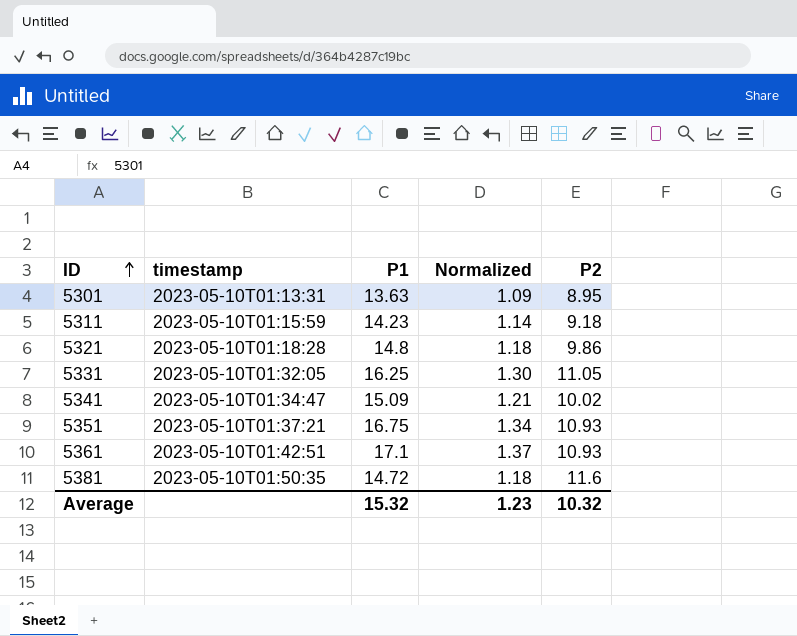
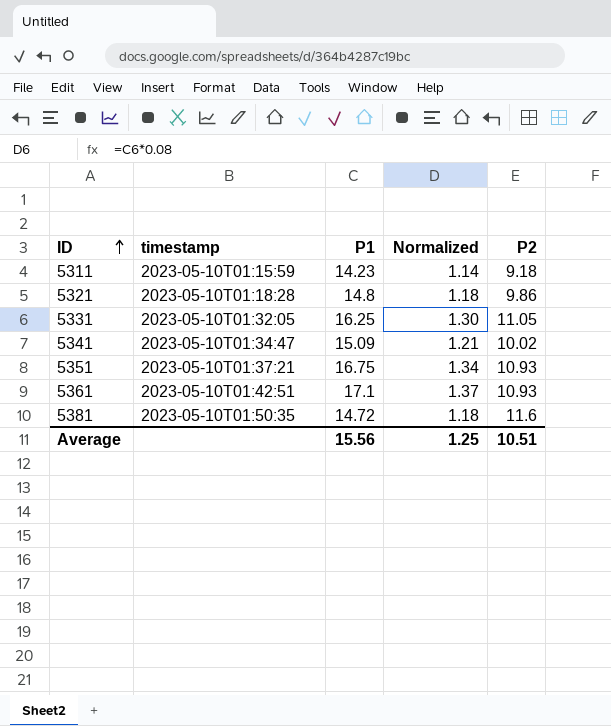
row 5301: 2023-05-10T01:13:31 | 13.63 | 1.09 | 8.95 -> none
Average | P1: 15.32 -> 15.56
Average | Normalized: 1.23 -> 1.25
Average | P2: 10.32 -> 10.51

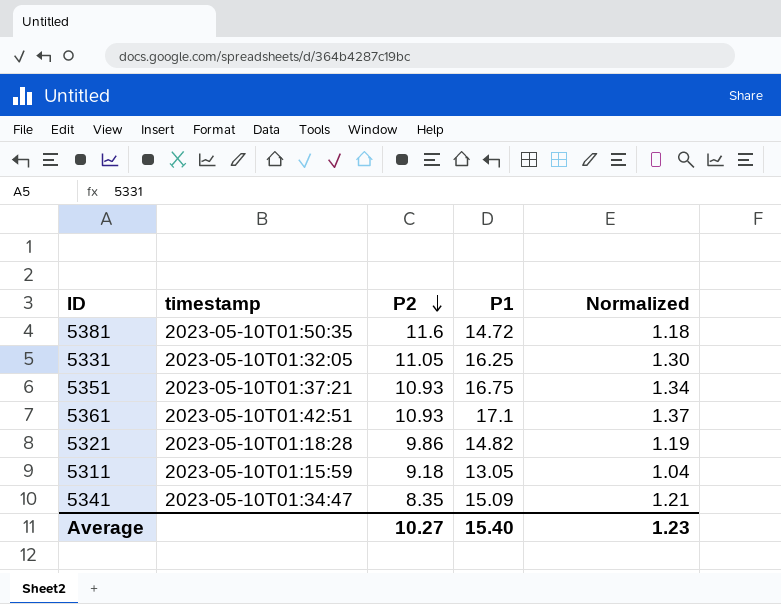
row order: ID ascending -> P2 descending
column P2 | position: 5 -> 3
5321 | P1: 14.8 -> 14.82
5321 | Normalized: 1.18 -> 1.19
5311 | P1: 14.23 -> 13.05
5311 | Normalized: 1.14 -> 1.04
5341 | P2: 10.02 -> 8.35
Average | P2: 10.51 -> 10.27
Average | P1: 15.56 -> 15.40
Average | Normalized: 1.25 -> 1.23

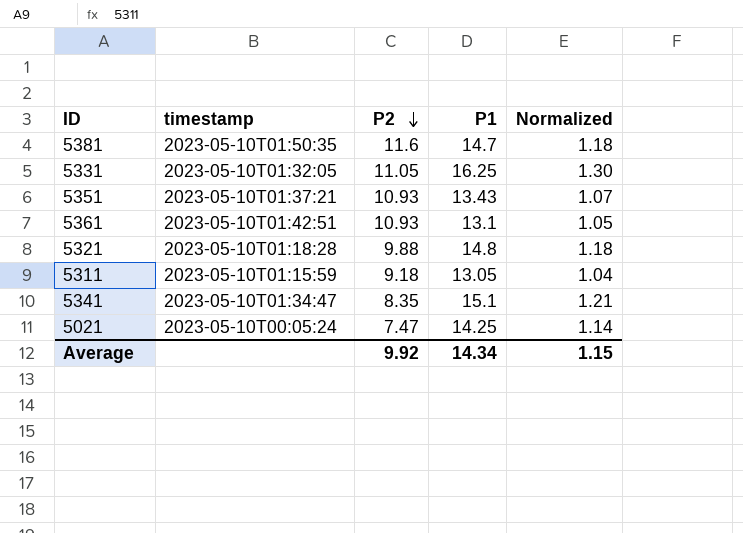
5381 | P1: 14.72 -> 14.7
5351 | P1: 16.75 -> 13.43
5351 | Normalized: 1.34 -> 1.07
5361 | P1: 17.1 -> 13.1
5361 | Normalized: 1.37 -> 1.05
5321 | P2: 9.86 -> 9.88
5321 | P1: 14.82 -> 14.8
5321 | Normalized: 1.19 -> 1.18
5341 | P1: 15.09 -> 15.1
row 5021: none -> 2023-05-10T00:05:24 | 7.47 | 14.25 | 1.14
Average | P2: 10.27 -> 9.92
Average | P1: 15.40 -> 14.34
Average | Normalized: 1.23 -> 1.15

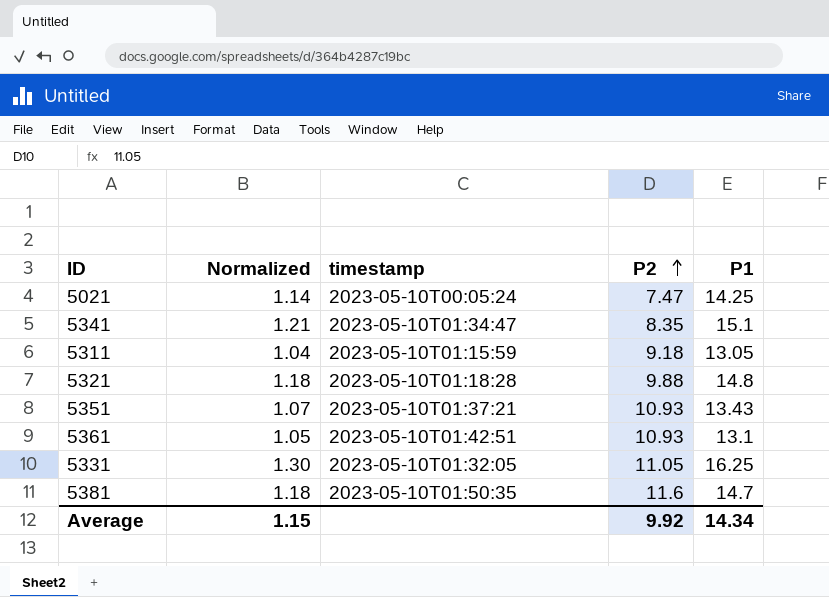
row order: P2 descending -> P2 ascending
column Normalized | position: 5 -> 2

